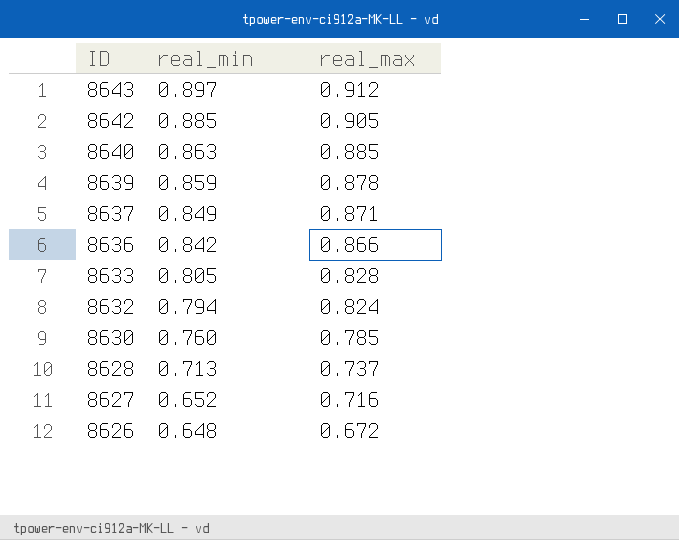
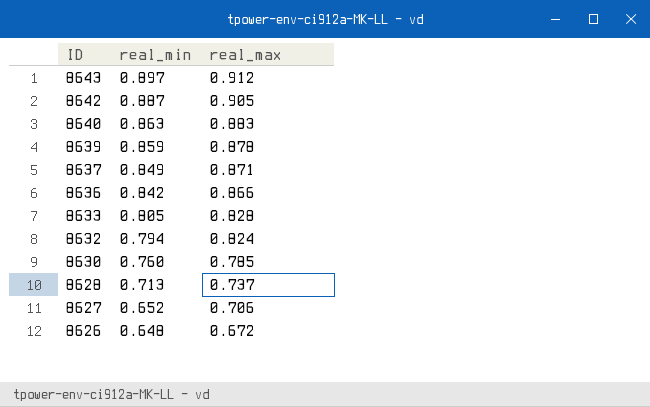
8642 | real_min: 0.885 -> 0.887
8640 | real_max: 0.885 -> 0.883
8627 | real_max: 0.716 -> 0.706

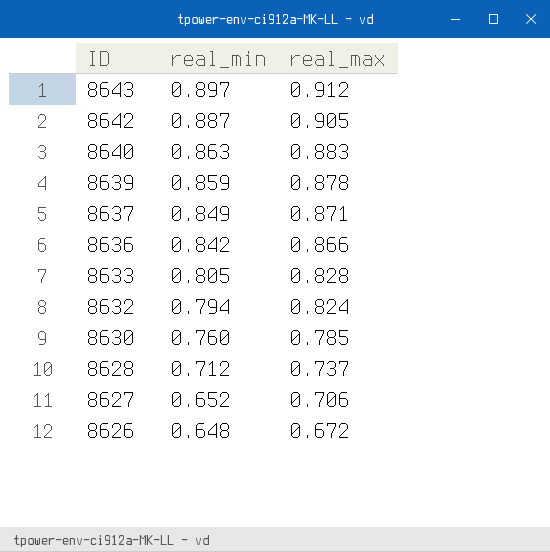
8628 | real_min: 0.713 -> 0.712

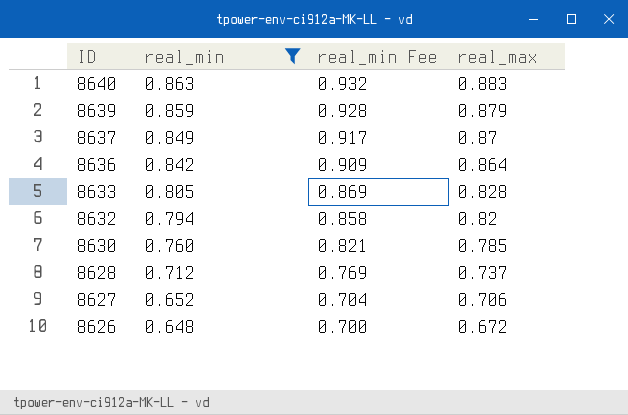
filter: none -> real_min <= 0.863
column real_min Fee | formula: none -> [real_min] * 1.08
8639 | real_max: 0.878 -> 0.879
8637 | real_max: 0.871 -> 0.87
8636 | real_max: 0.866 -> 0.864
8632 | real_max: 0.824 -> 0.82

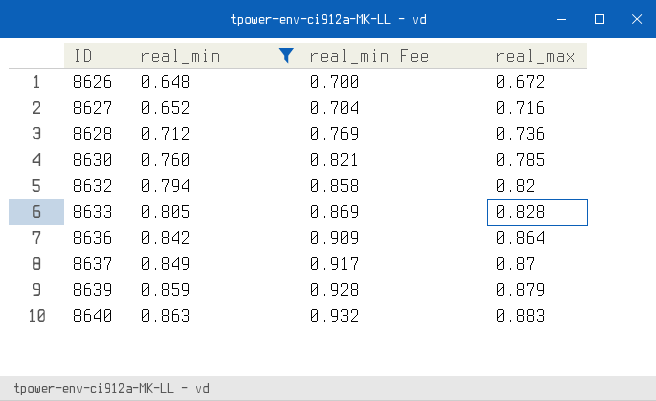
row order: ID descending -> ID ascending
8627 | real_max: 0.706 -> 0.716
8628 | real_max: 0.737 -> 0.736

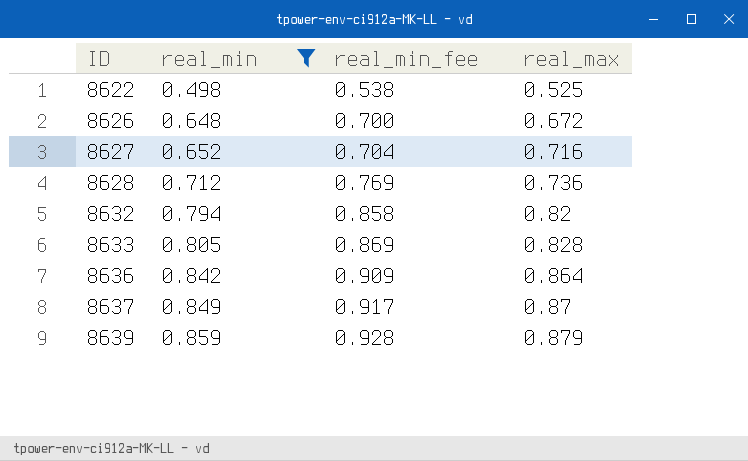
column name: real_min Fee -> real_min_fee
row 8630: 0.760 | 0.821 | 0.785 -> none
row 8640: 0.863 | 0.932 | 0.883 -> none
row 8622: none -> 0.498 | 0.538 | 0.525

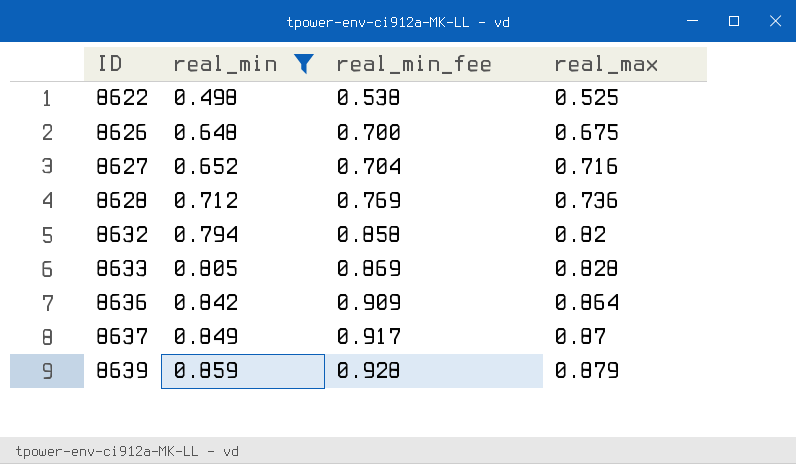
8626 | real_max: 0.672 -> 0.675

